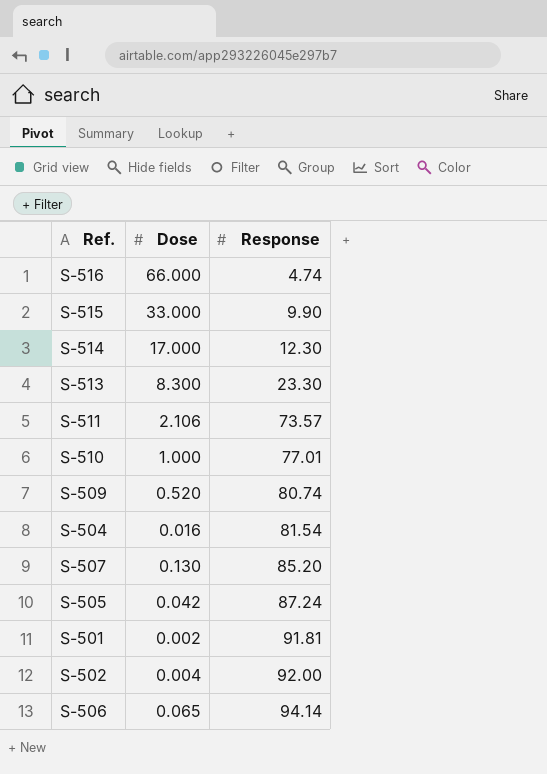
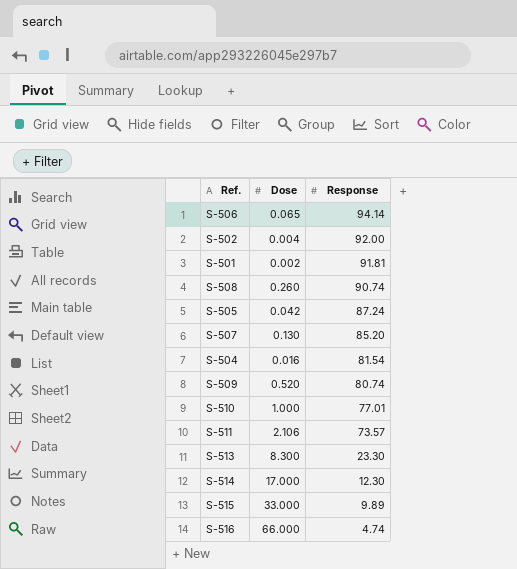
row order: Response ascending -> Response descending
row S-508: none -> 0.260 | 90.74
S-515 | Response: 9.90 -> 9.89

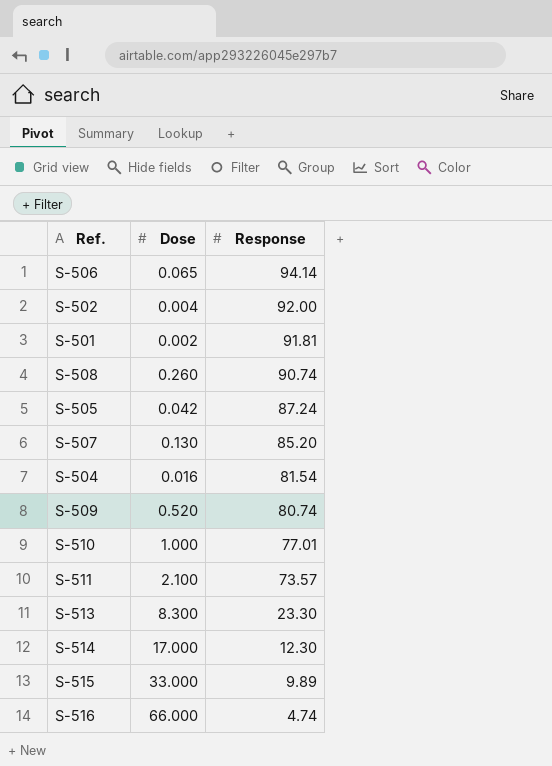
S-511 | Dose: 2.106 -> 2.100

